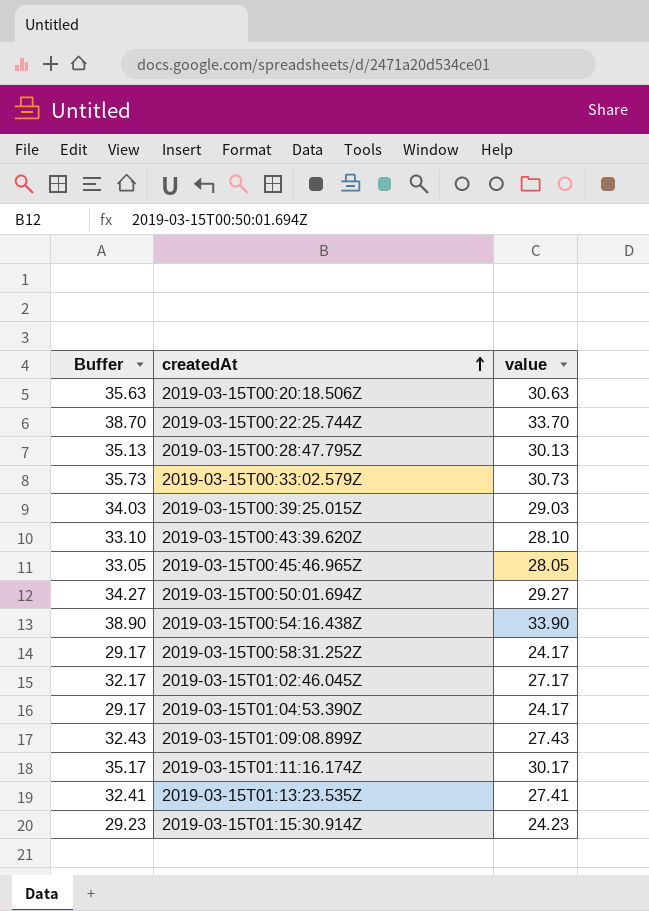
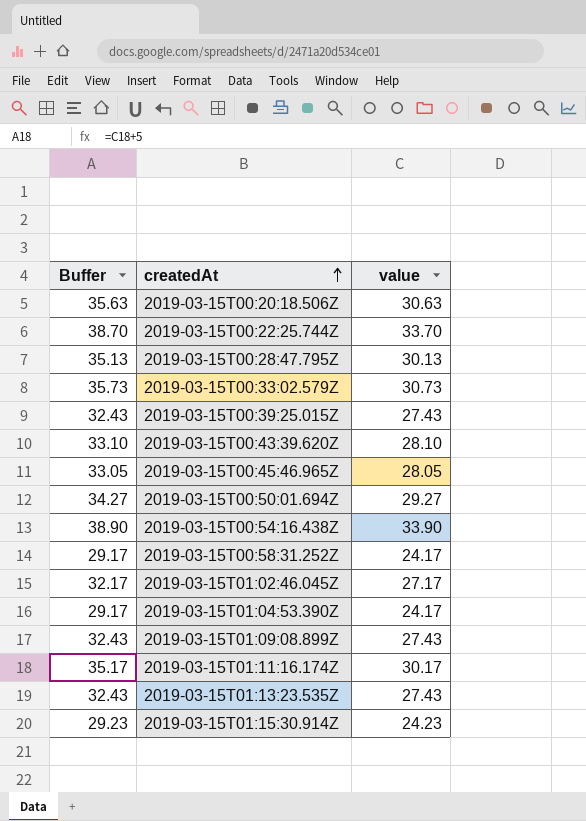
2019-03-15T00:39:25.015Z | Buffer: 34.03 -> 32.43
2019-03-15T00:39:25.015Z | value: 29.03 -> 27.43
2019-03-15T01:13:23.535Z | Buffer: 32.41 -> 32.43
2019-03-15T01:13:23.535Z | value: 27.41 -> 27.43

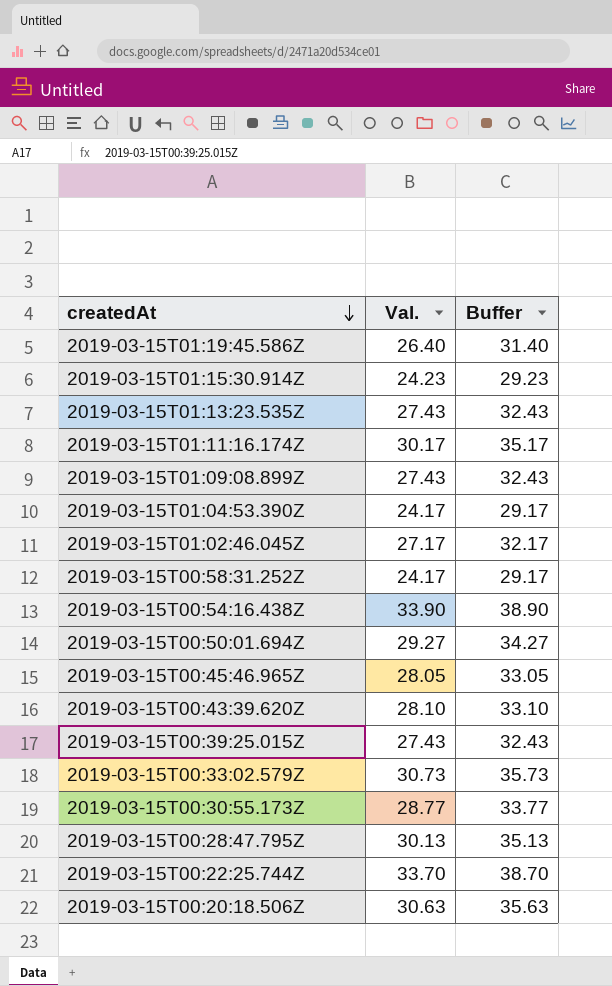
row order: createdAt ascending -> createdAt descending
column name: value -> Val.
column Buffer | position: 1 -> 3
row 2019-03-15T01:19:45.586Z: none -> 26.40 | 31.40
row 2019-03-15T00:30:55.173Z: none -> 28.77 | 33.77

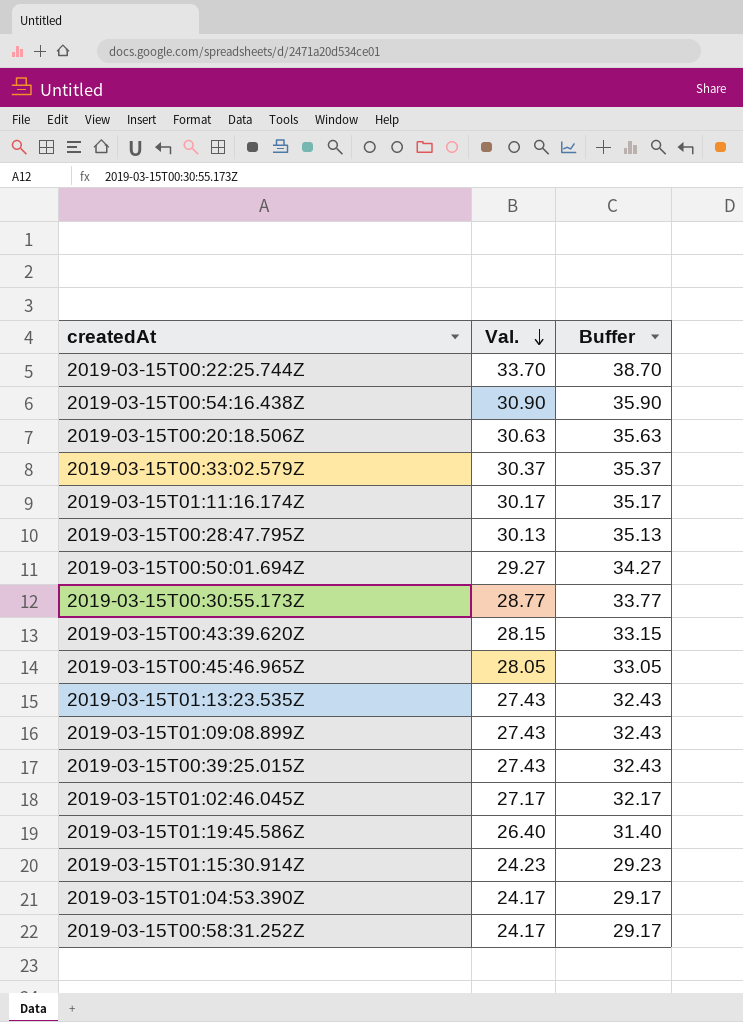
row order: createdAt descending -> Val. descending
2019-03-15T00:54:16.438Z | Val.: 33.90 -> 30.90
2019-03-15T00:54:16.438Z | Buffer: 38.90 -> 35.90
2019-03-15T00:33:02.579Z | Val.: 30.73 -> 30.37
2019-03-15T00:33:02.579Z | Buffer: 35.73 -> 35.37
2019-03-15T00:43:39.620Z | Val.: 28.10 -> 28.15
2019-03-15T00:43:39.620Z | Buffer: 33.10 -> 33.15

